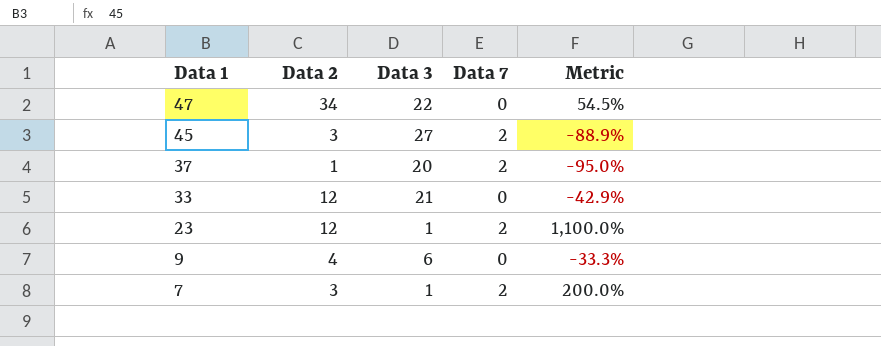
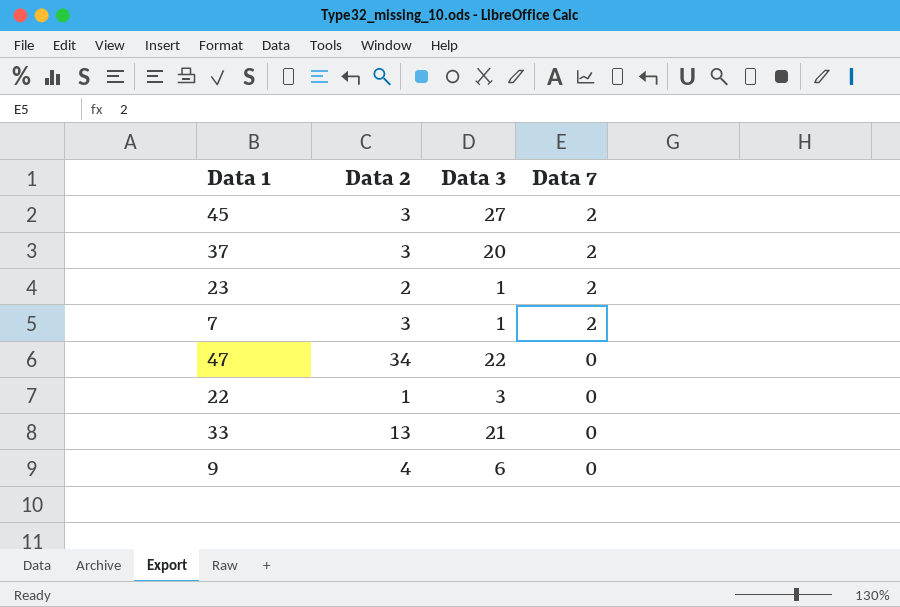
row order: Data 1 descending -> Data 7 descending
column Metric | formula: ([Data 2] - [Data 3]) / [Data 3] -> none
37 | Data 2: 1 -> 3
23 | Data 2: 12 -> 2
row 22: none -> 1 | 3 | 0
33 | Data 2: 12 -> 13

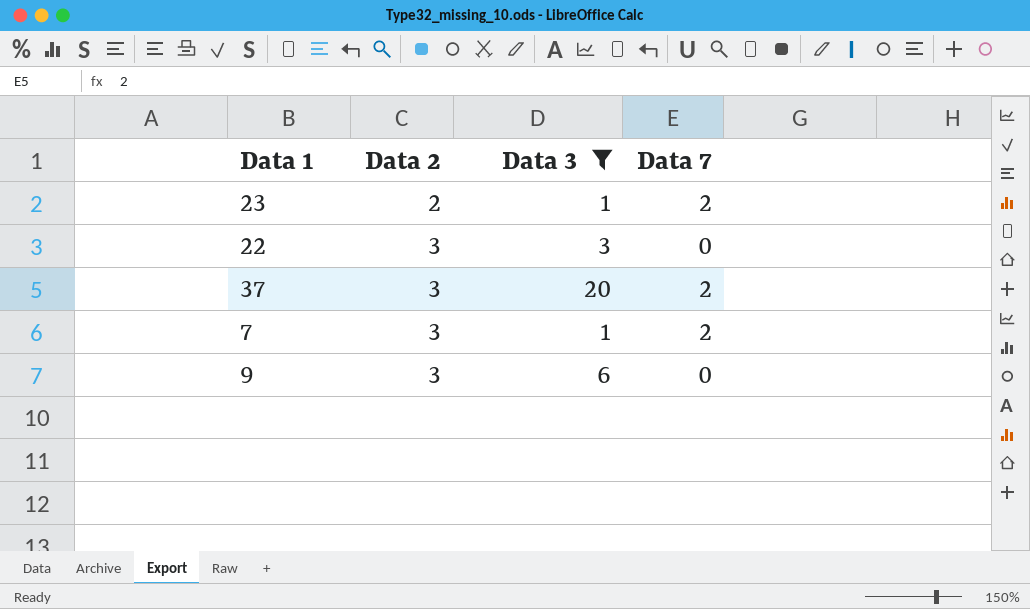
filter: none -> Data 3 <= 20
row order: Data 7 descending -> Data 2 ascending
22 | Data 2: 1 -> 3
9 | Data 2: 4 -> 3

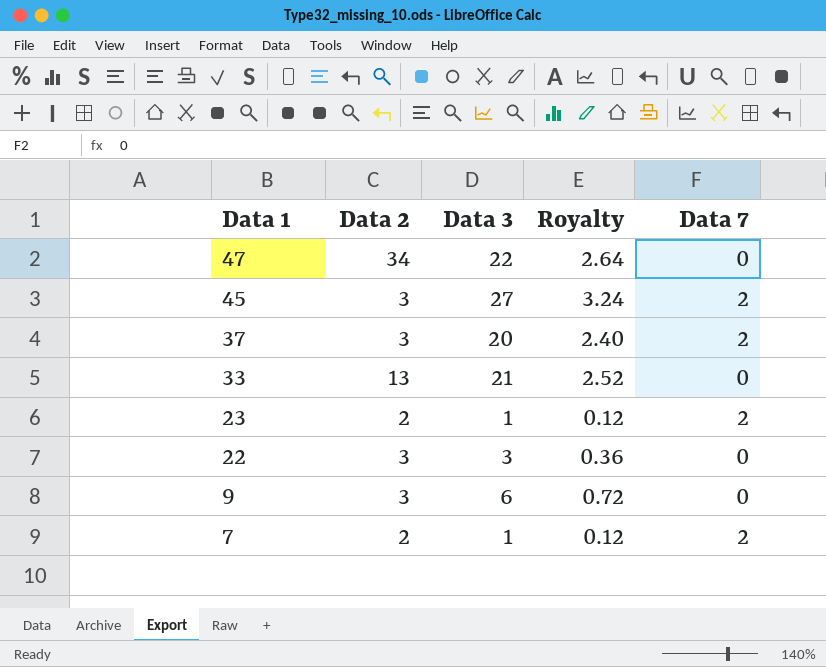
filter: Data 3 <= 20 -> none
row order: Data 2 ascending -> Data 1 descending
column Royalty | formula: none -> [Data 3] * 0.12
7 | Data 2: 3 -> 2

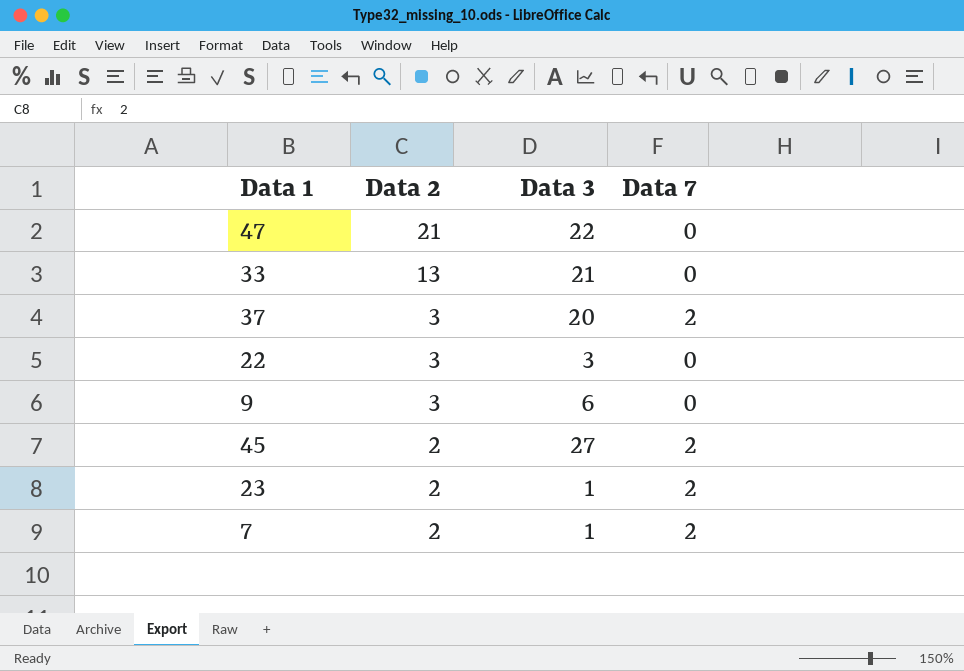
row order: Data 1 descending -> Data 2 descending
column Royalty | formula: [Data 3] * 0.12 -> none
47 | Data 2: 34 -> 21
45 | Data 2: 3 -> 2

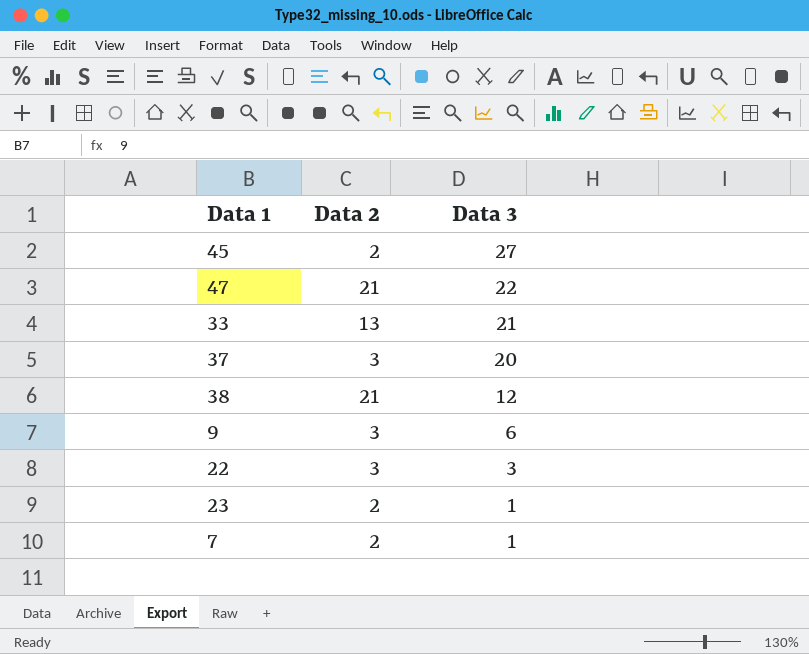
row order: Data 2 descending -> Data 3 descending
column Data 7 | position: 4 -> none
row 38: none -> 21 | 12

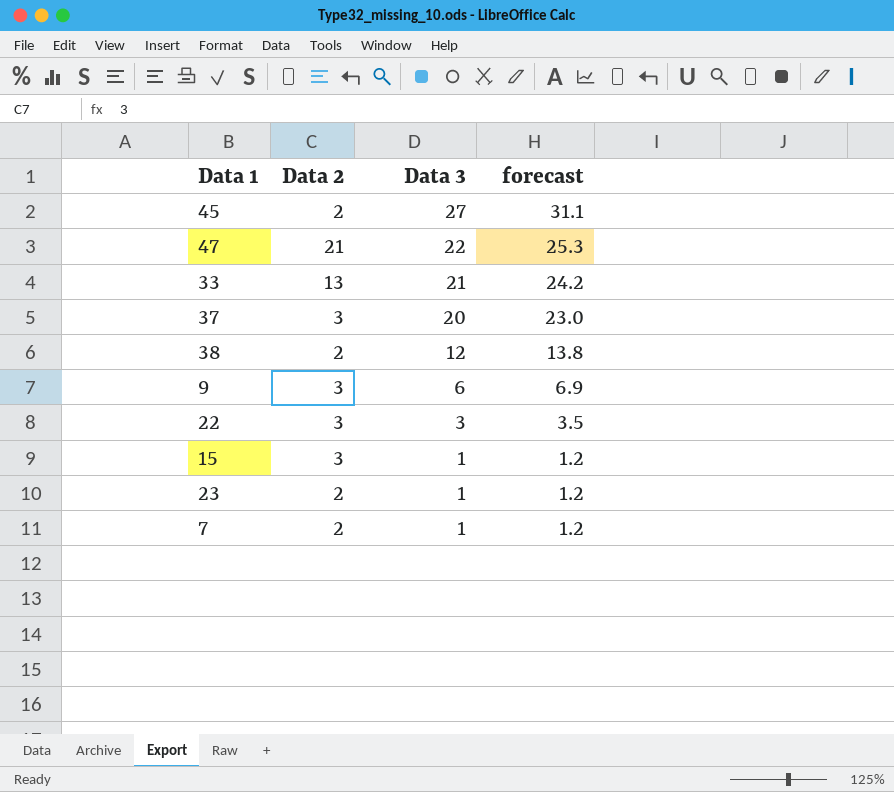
column forecast | formula: none -> [Data 3] * 1.15
38 | Data 2: 21 -> 2
row 15: none -> 3 | 1 | 1.2

